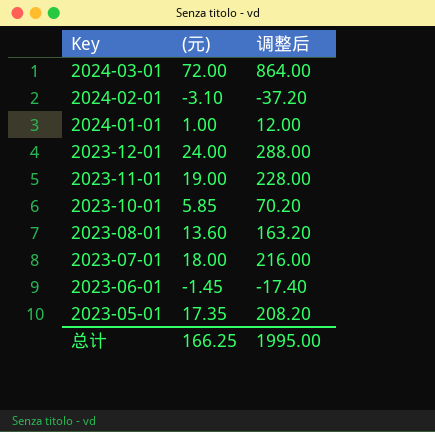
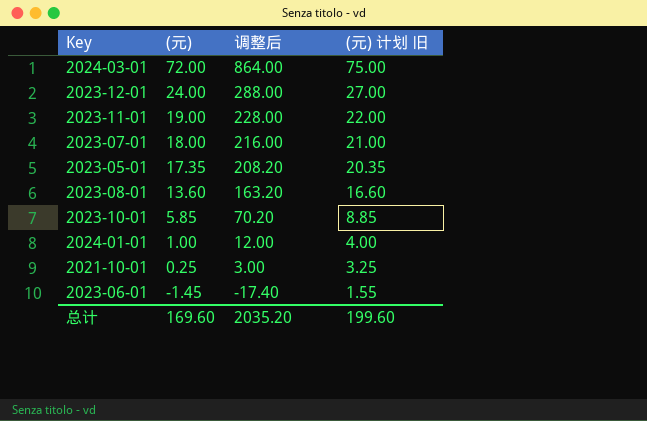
row order: Key descending -> (元) descending
column (元) 计划 旧 | formula: none -> [(元)] + 3
row 2024-02-01: -3.10 | -37.20 -> none
row 2021-10-01: none -> 0.25 | 3.00 | 3.25
总计 | (元): 166.25 -> 169.60
总计 | 调整后: 1995.00 -> 2035.20

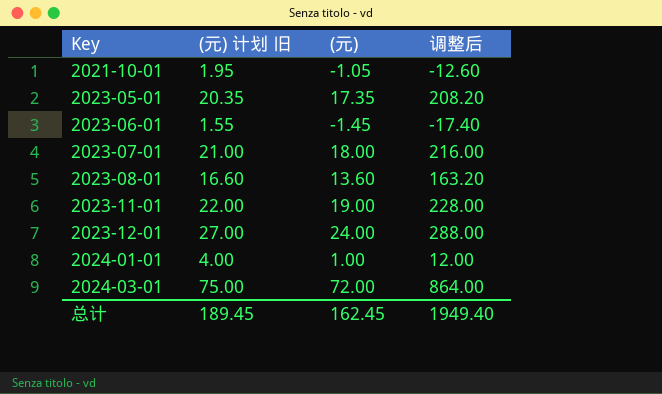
row order: (元) descending -> Key ascending
column (元) 计划 旧 | position: 4 -> 2
row 2023-10-01: 5.85 | 70.20 | 8.85 -> none
2021-10-01 | (元) 计划 旧: 3.25 -> 1.95
2021-10-01 | (元): 0.25 -> -1.05
2021-10-01 | 调整后: 3.00 -> -12.60
总计 | (元) 计划 旧: 199.60 -> 189.45
总计 | (元): 169.60 -> 162.45
总计 | 调整后: 2035.20 -> 1949.40

